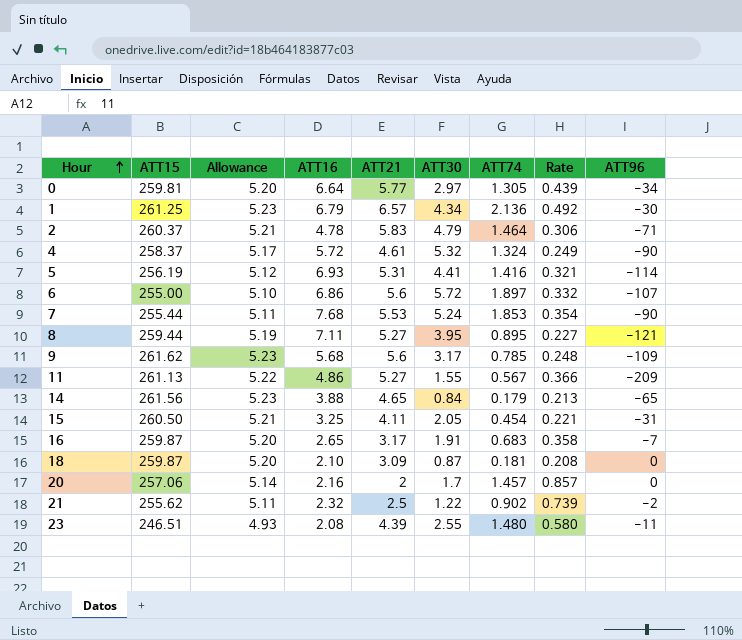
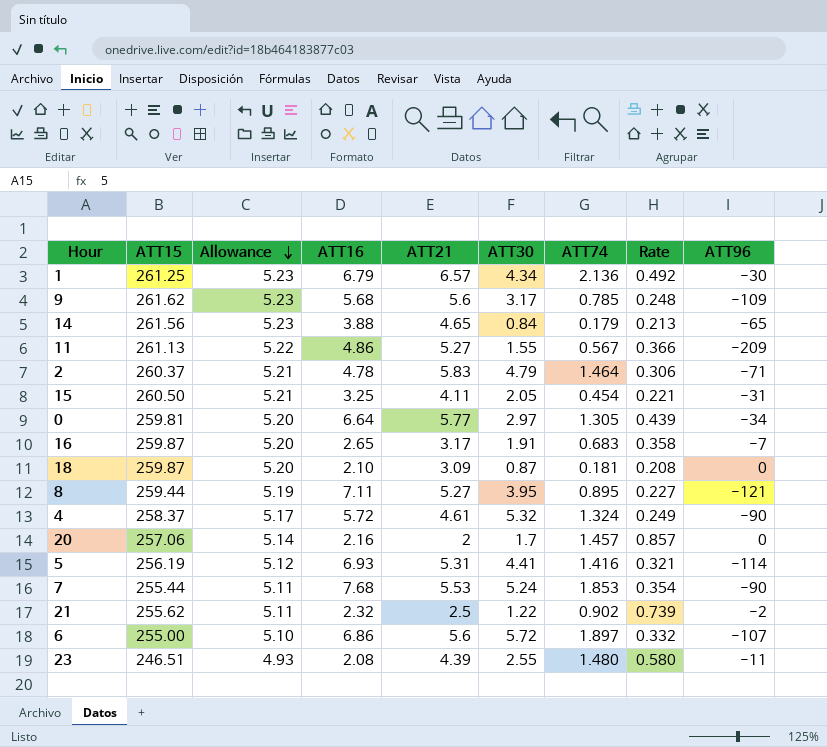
row order: Hour ascending -> Allowance descending

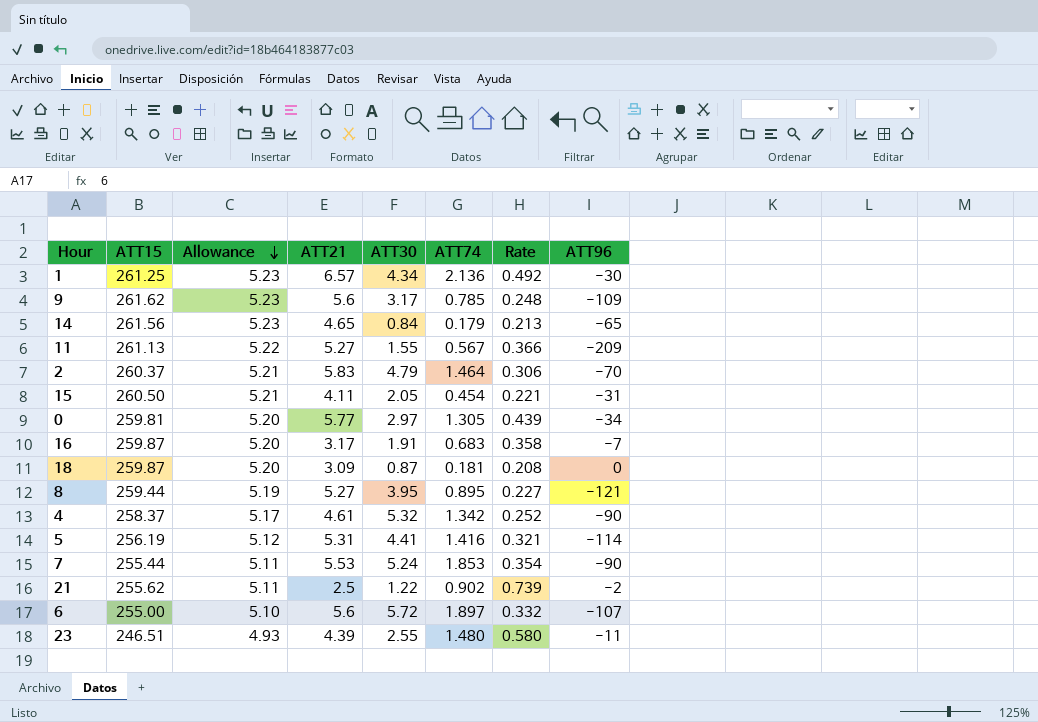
column ATT16 | position: 4 -> none
row 20: 257.06 | 5.14 | 2.16 | 2 | 1.7 | 1.457 | 0.857 | 0 -> none
2 | ATT96: -71 -> -70
4 | ATT74: 1.324 -> 1.342
4 | Rate: 0.249 -> 0.252

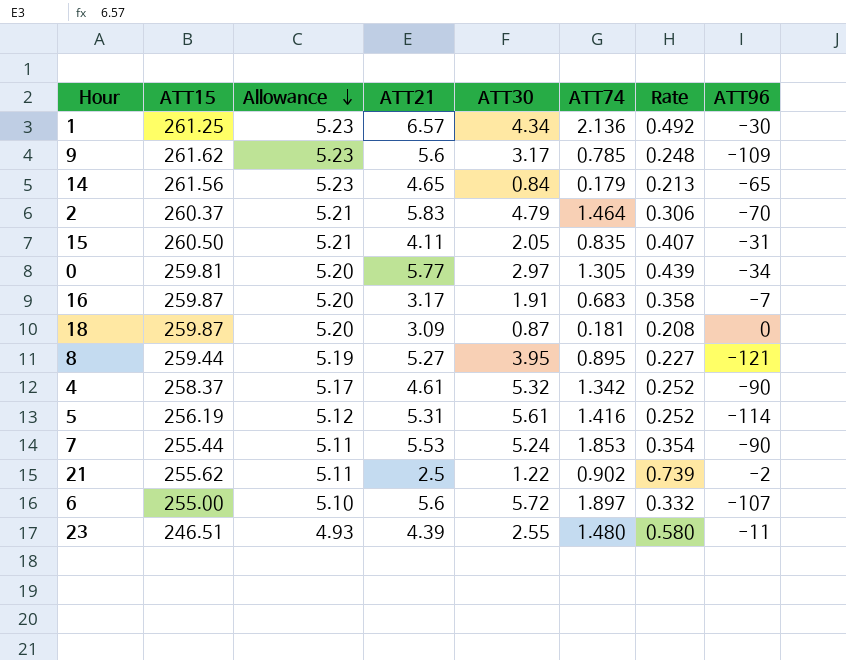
row 11: 261.13 | 5.22 | 5.27 | 1.55 | 0.567 | 0.366 | -209 -> none
15 | ATT74: 0.454 -> 0.835
15 | Rate: 0.221 -> 0.407
5 | ATT30: 4.41 -> 5.61
5 | Rate: 0.321 -> 0.252

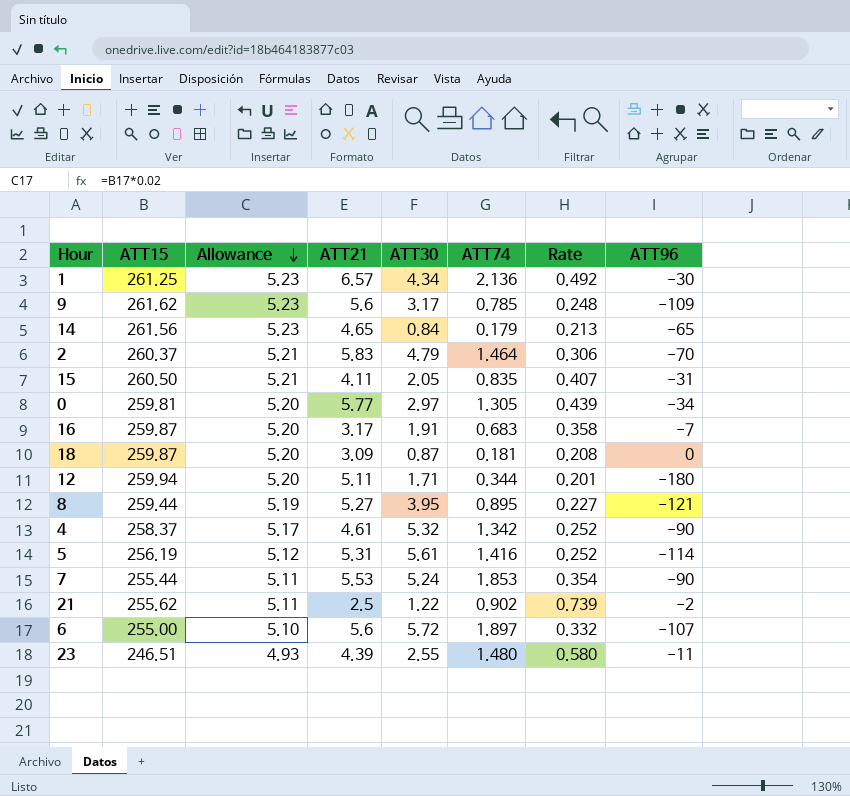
row 12: none -> 259.94 | 5.20 | 5.11 | 1.71 | 0.344 | 0.201 | -180

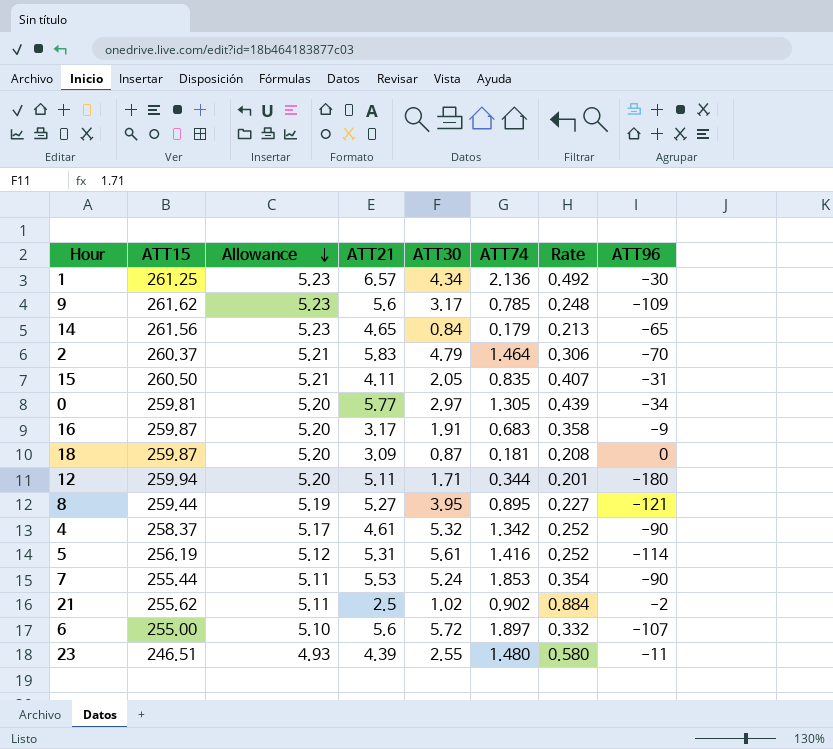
16 | ATT96: -7 -> -9
21 | ATT30: 1.22 -> 1.02
21 | Rate: 0.739 -> 0.884

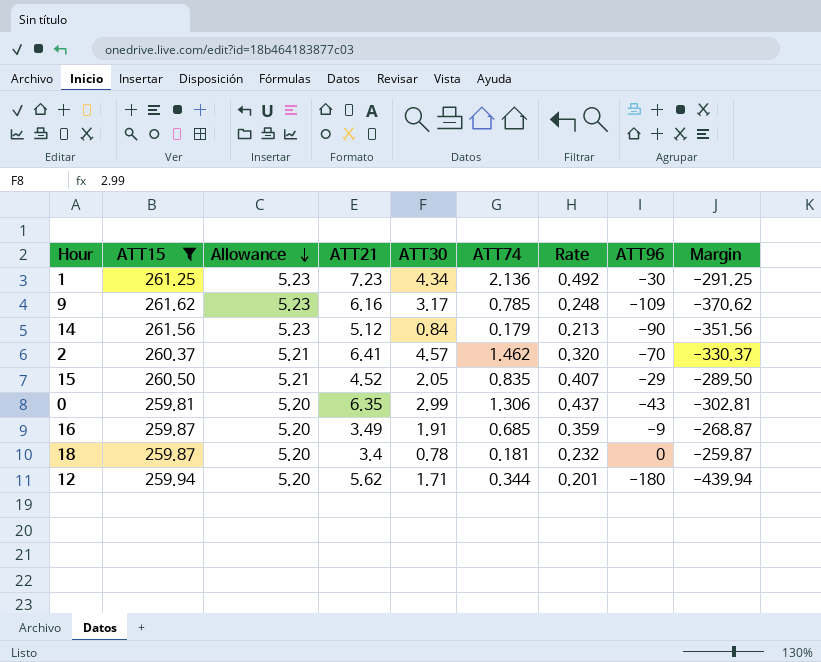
filter: none -> ATT15 >= 259.81
column Margin | formula: none -> [ATT96] - [ATT15]
1 | ATT21: 6.57 -> 7.23
9 | ATT21: 5.6 -> 6.16
14 | ATT21: 4.65 -> 5.12
14 | ATT96: -65 -> -90
2 | ATT21: 5.83 -> 6.41
2 | ATT30: 4.79 -> 4.57
2 | ATT74: 1.464 -> 1.462
2 | Rate: 0.306 -> 0.320
15 | ATT21: 4.11 -> 4.52
15 | ATT96: -31 -> -29
0 | ATT21: 5.77 -> 6.35
0 | ATT30: 2.97 -> 2.99
0 | ATT74: 1.305 -> 1.306
0 | Rate: 0.439 -> 0.437
0 | ATT96: -34 -> -43
16 | ATT21: 3.17 -> 3.49
16 | ATT74: 0.683 -> 0.685
16 | Rate: 0.358 -> 0.359
18 | ATT21: 3.09 -> 3.4
18 | ATT30: 0.87 -> 0.78
18 | Rate: 0.208 -> 0.232
12 | ATT21: 5.11 -> 5.62

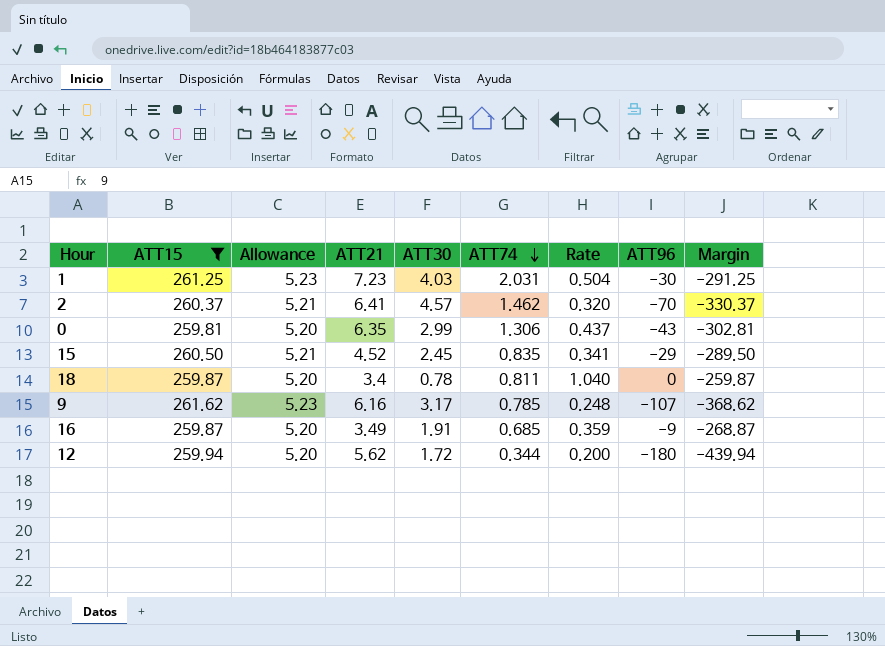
row order: Allowance descending -> ATT74 descending
row 14: 261.56 | 5.23 | 5.12 | 0.84 | 0.179 | 0.213 | -90 | -351.56 -> none
1 | ATT30: 4.34 -> 4.03
1 | ATT74: 2.136 -> 2.031
1 | Rate: 0.492 -> 0.504
15 | ATT30: 2.05 -> 2.45
15 | Rate: 0.407 -> 0.341
18 | ATT74: 0.181 -> 0.811
18 | Rate: 0.232 -> 1.040
9 | ATT96: -109 -> -107
9 | Margin: -370.62 -> -368.62
12 | ATT30: 1.71 -> 1.72
12 | Rate: 0.201 -> 0.200

